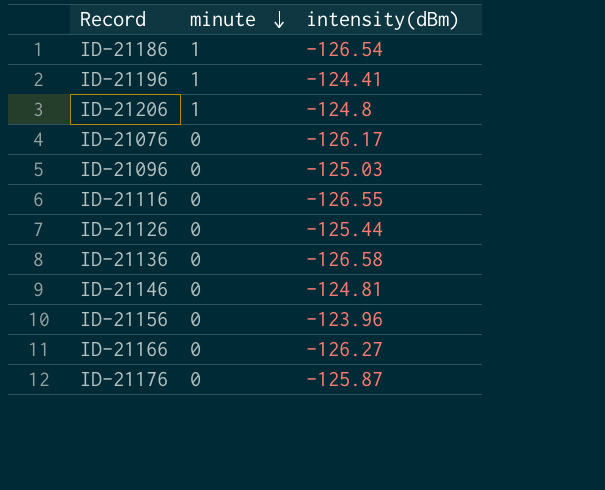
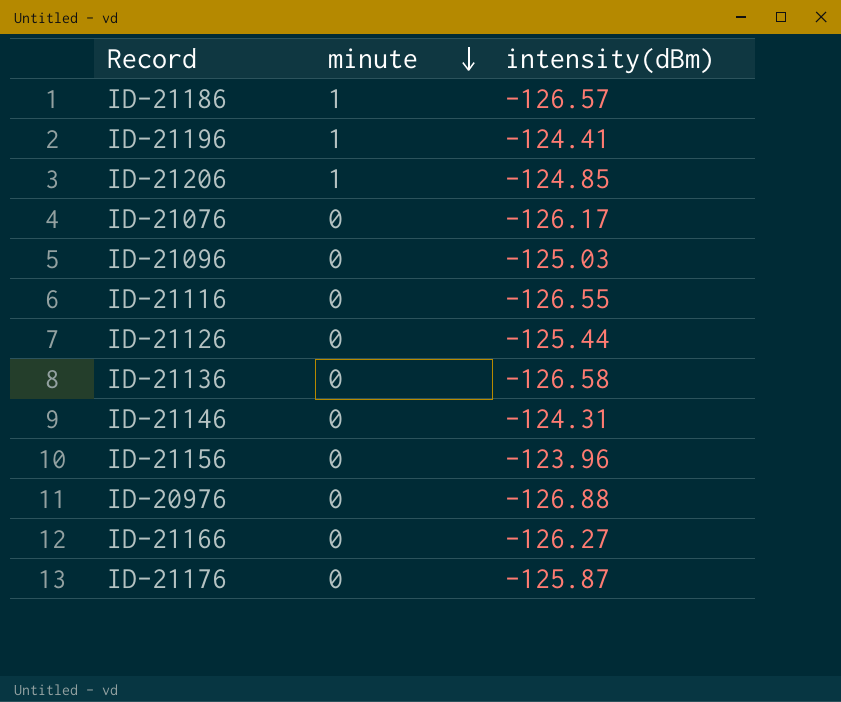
ID-21186 | intensity(dBm): -126.54 -> -126.57
ID-21206 | intensity(dBm): -124.8 -> -124.85
ID-21146 | intensity(dBm): -124.81 -> -124.31
row ID-20976: none -> 0 | -126.88

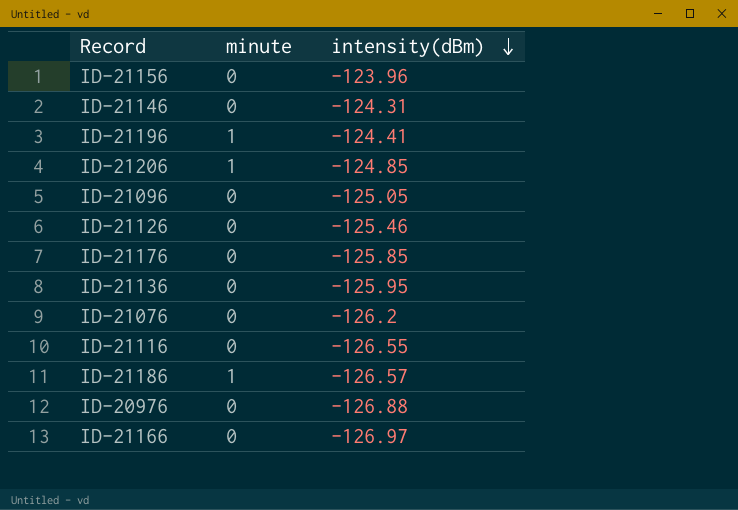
row order: minute descending -> intensity(dBm) descending
ID-21096 | intensity(dBm): -125.03 -> -125.05
ID-21126 | intensity(dBm): -125.44 -> -125.46
ID-21176 | intensity(dBm): -125.87 -> -125.85
ID-21136 | intensity(dBm): -126.58 -> -125.95
ID-21076 | intensity(dBm): -126.17 -> -126.2
ID-21166 | intensity(dBm): -126.27 -> -126.97

